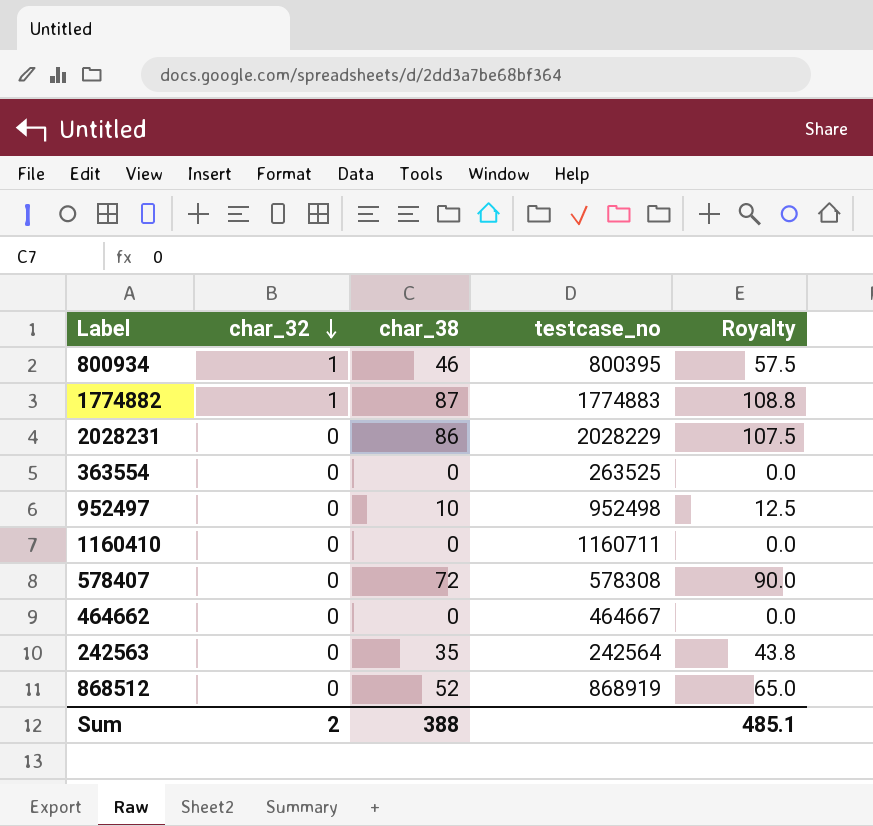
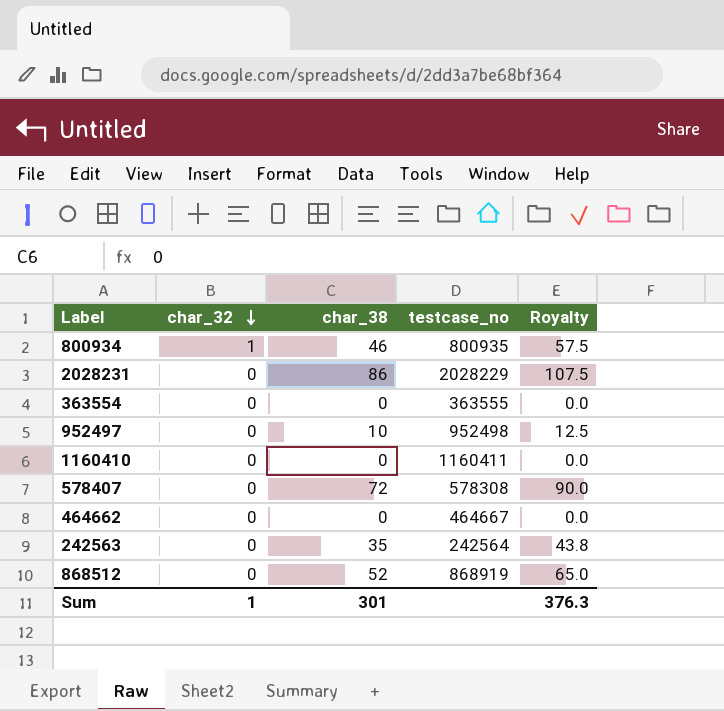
row 1774882: 1 | 87 | 1774883 | 108.8 -> none
800934 | testcase_no: 800395 -> 800935
363554 | testcase_no: 263525 -> 363555
1160410 | testcase_no: 1160711 -> 1160411
Sum | char_32: 2 -> 1
Sum | char_38: 388 -> 301
Sum | Royalty: 485.1 -> 376.3

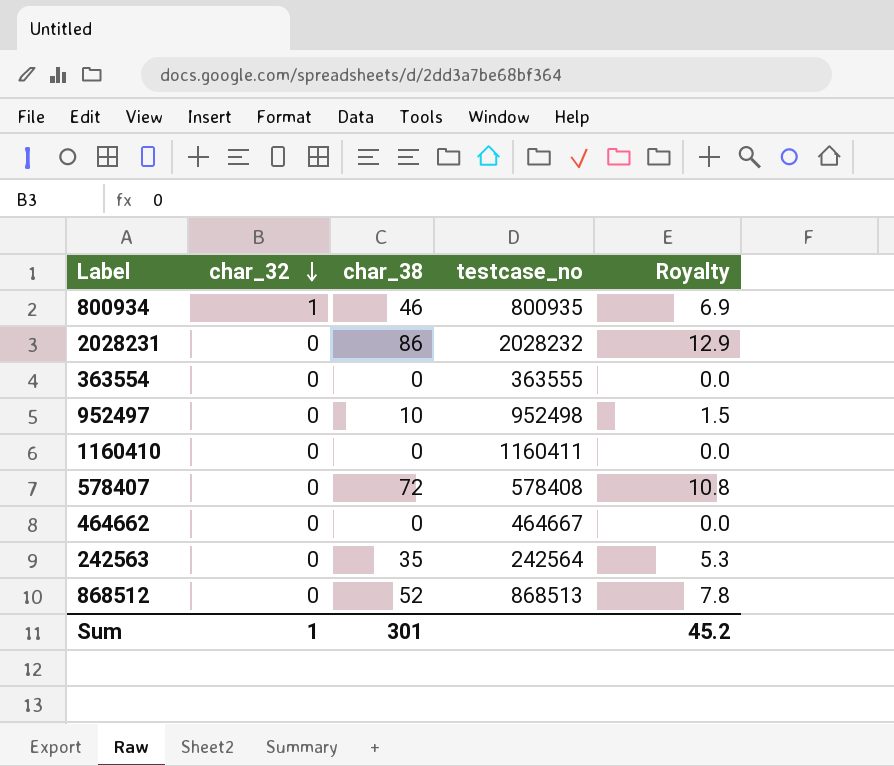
column Royalty | formula: [char_38] * 1.25 -> [char_38] * 0.15
2028231 | testcase_no: 2028229 -> 2028232
578407 | testcase_no: 578308 -> 578408
868512 | testcase_no: 868919 -> 868513
Sum | Royalty: 376.3 -> 45.2

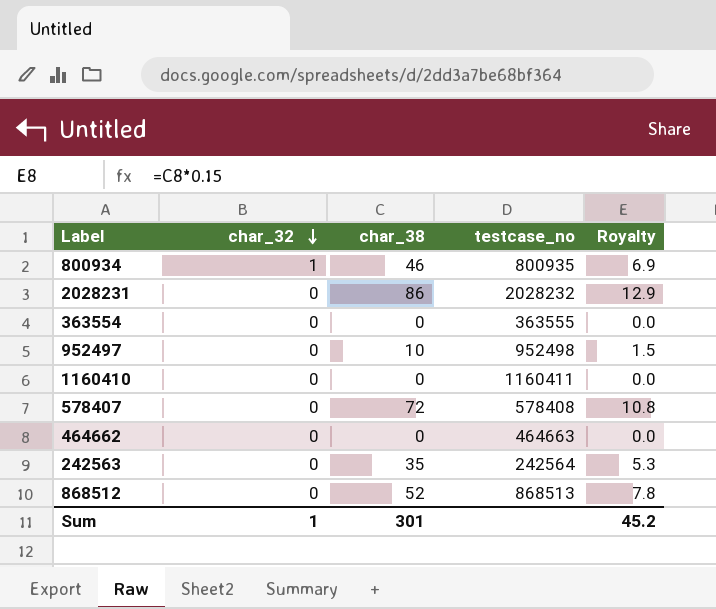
464662 | testcase_no: 464667 -> 464663

